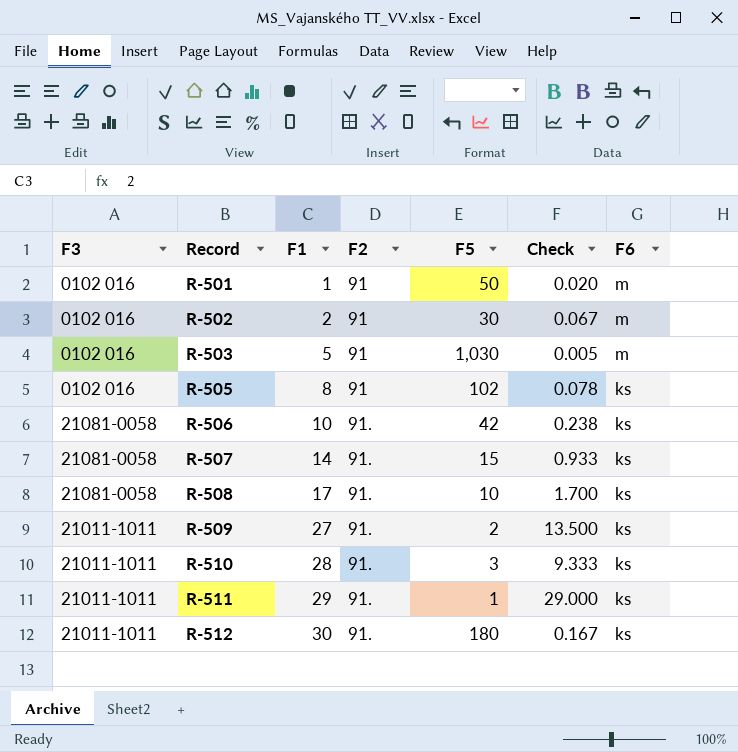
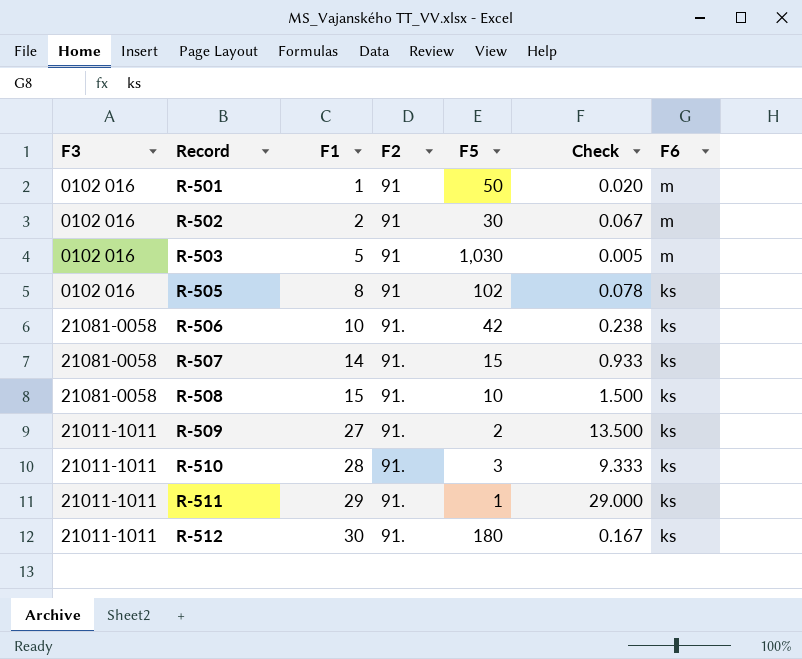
R-508 | F1: 17 -> 15
R-508 | Check: 1.700 -> 1.500

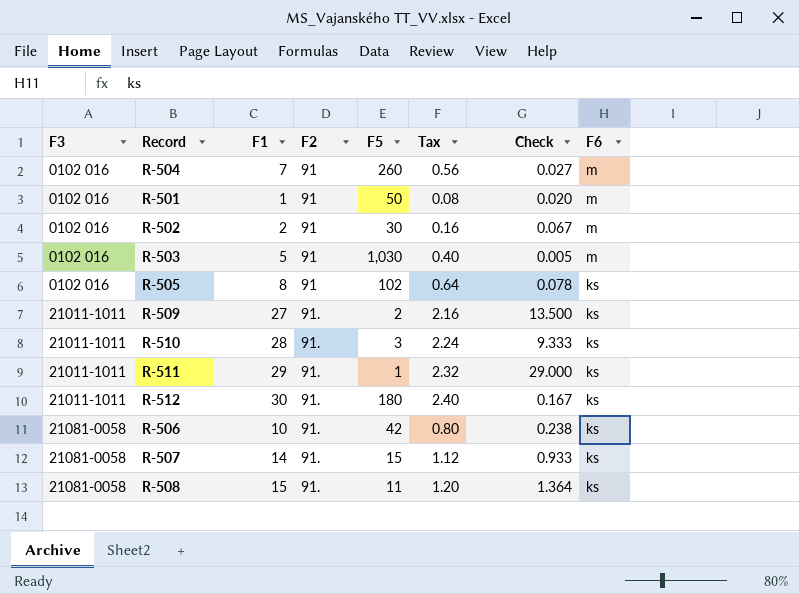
row order: Record ascending -> F3 ascending
column Tax | formula: none -> [F1] * 0.08
row R-504: none -> 0102 016 | 7 | 91 | 260 | 0.56 | 0.027 | m
R-508 | F5: 10 -> 11
R-508 | Check: 1.500 -> 1.364

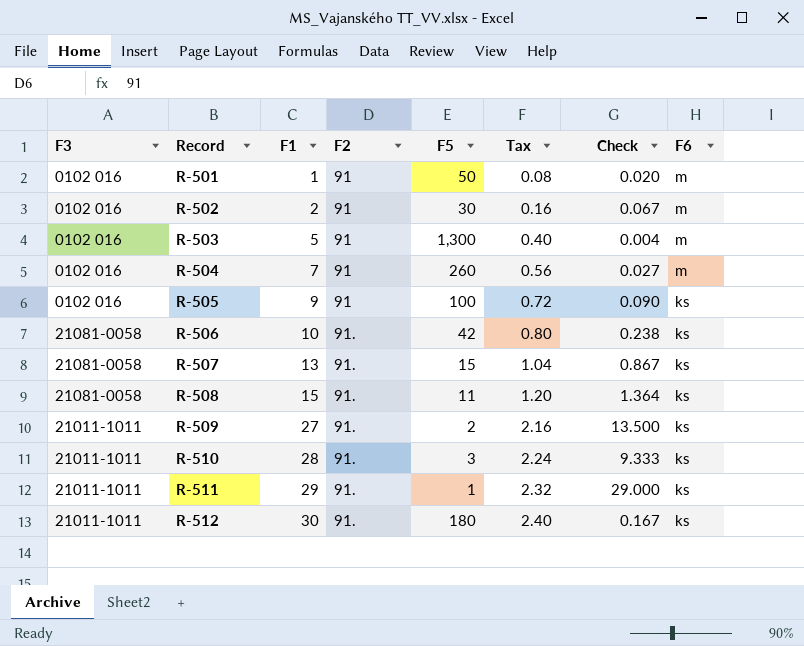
row order: F3 ascending -> Record ascending
R-503 | F5: 1,030 -> 1,300
R-503 | Check: 0.005 -> 0.004
R-505 | F1: 8 -> 9
R-505 | F5: 102 -> 100
R-505 | Tax: 0.64 -> 0.72
R-505 | Check: 0.078 -> 0.090
R-507 | F1: 14 -> 13
R-507 | Tax: 1.12 -> 1.04
R-507 | Check: 0.933 -> 0.867

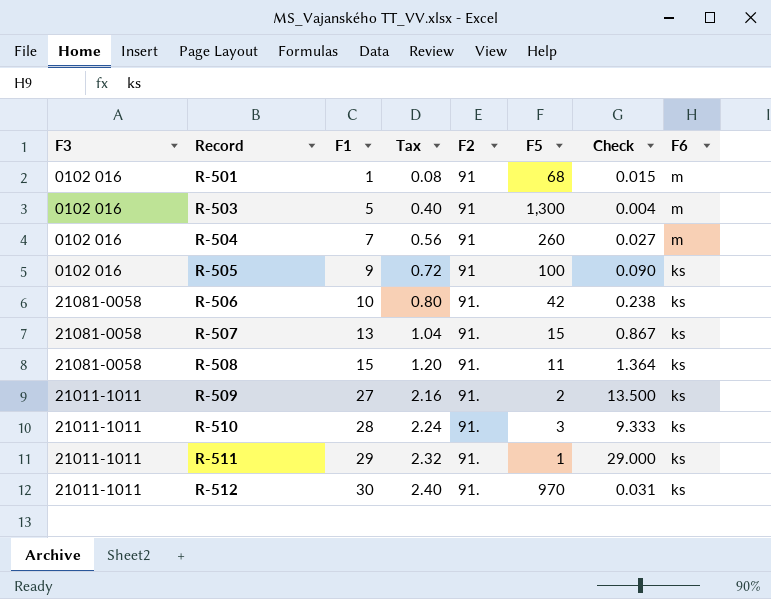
column Tax | position: 6 -> 4
row R-502: 0102 016 | 2 | 91 | 30 | 0.16 | 0.067 | m -> none
R-501 | F5: 50 -> 68
R-501 | Check: 0.020 -> 0.015
R-512 | F5: 180 -> 970
R-512 | Check: 0.167 -> 0.031

